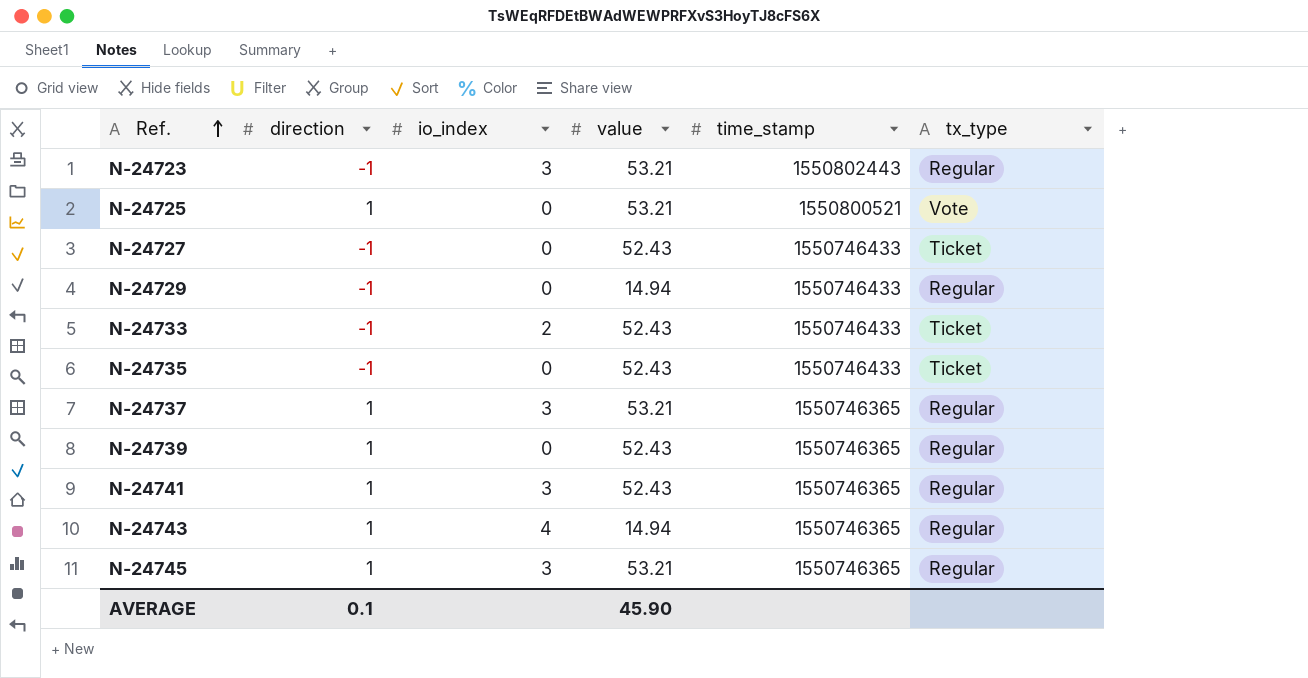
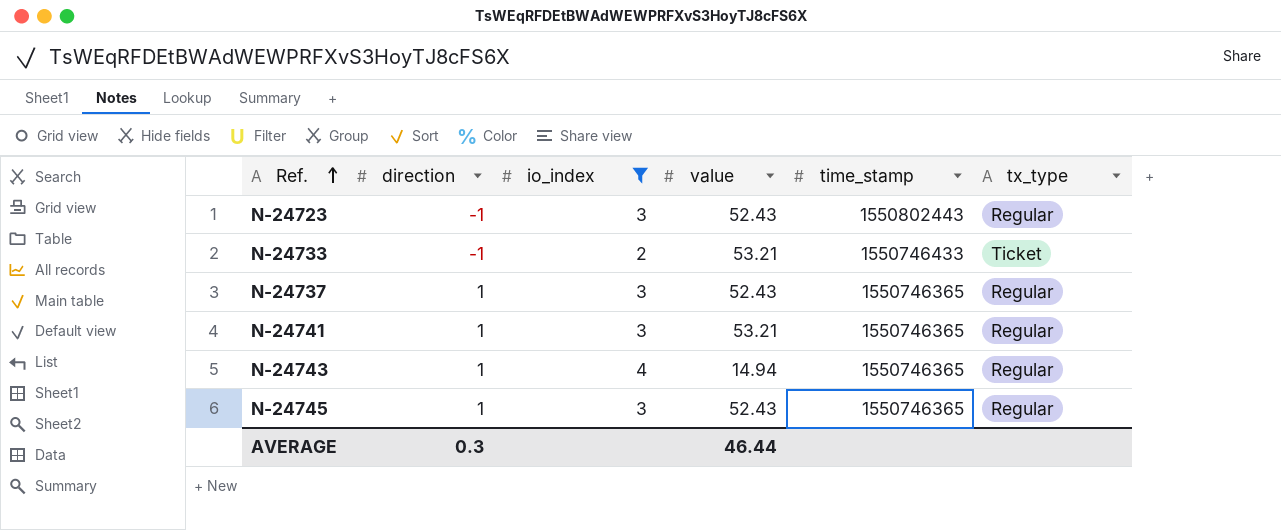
filter: none -> io_index != 0
N-24723 | value: 53.21 -> 52.43
N-24733 | value: 52.43 -> 53.21
N-24737 | value: 53.21 -> 52.43
N-24741 | value: 52.43 -> 53.21
N-24745 | value: 53.21 -> 52.43
AVERAGE | direction: 0.1 -> 0.3
AVERAGE | value: 45.90 -> 46.44

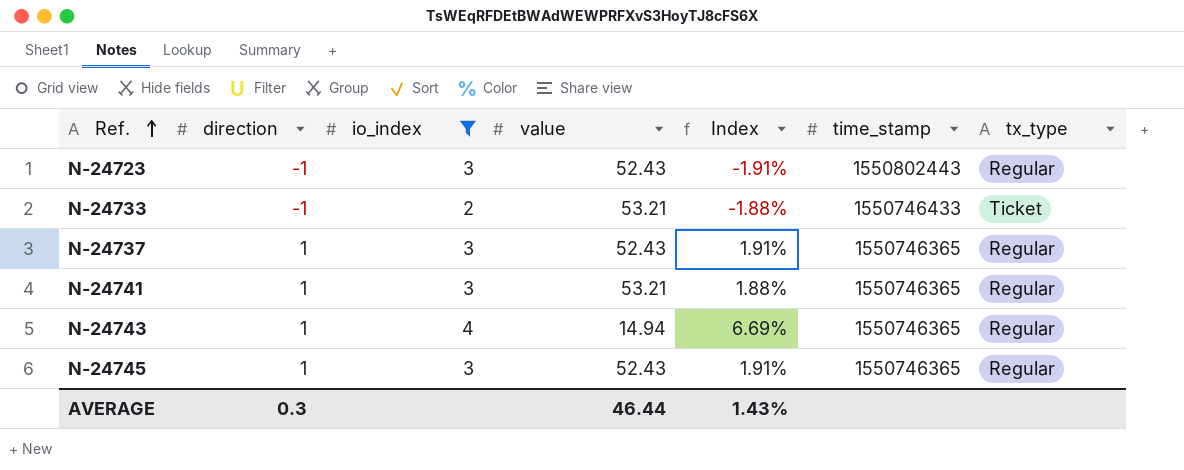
column Index | formula: none -> [direction] / [value]

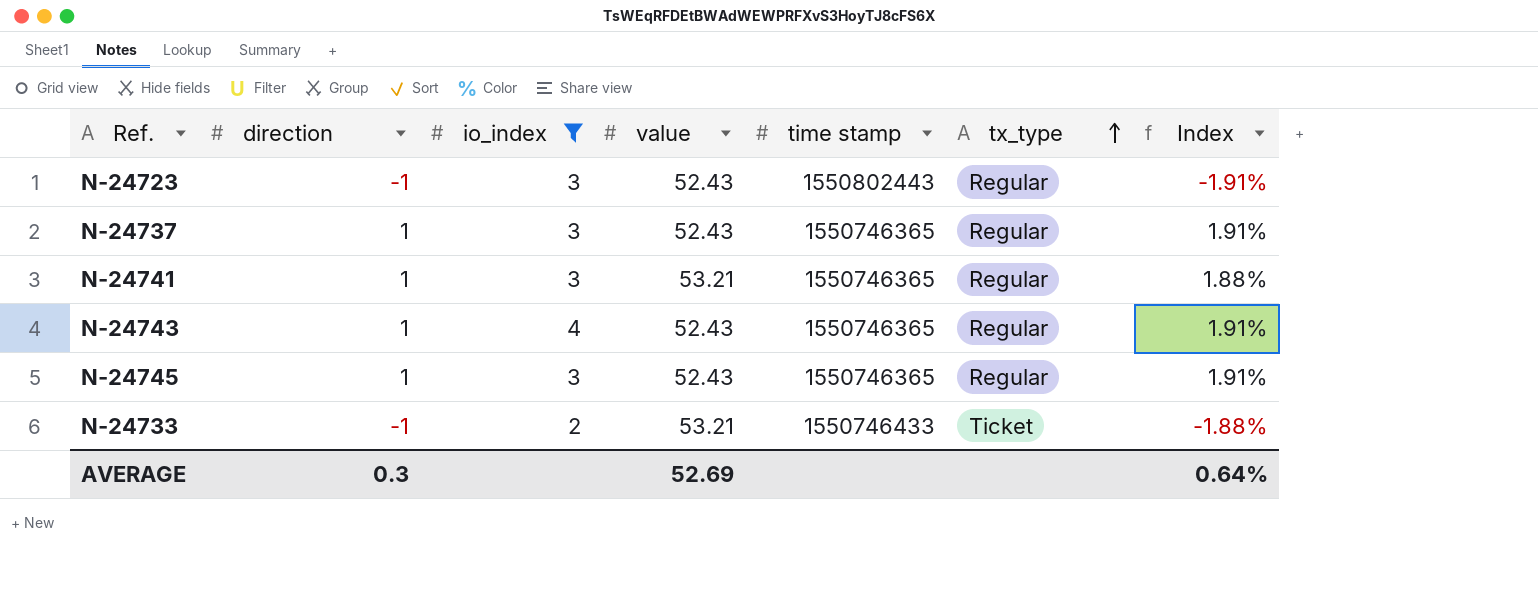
row order: Ref. ascending -> tx_type ascending
column name: time_stamp -> time stamp
column Index | position: 5 -> 7
N-24743 | value: 14.94 -> 52.43
N-24743 | Index: 6.69% -> 1.91%
AVERAGE | value: 46.44 -> 52.69
AVERAGE | Index: 1.43% -> 0.64%

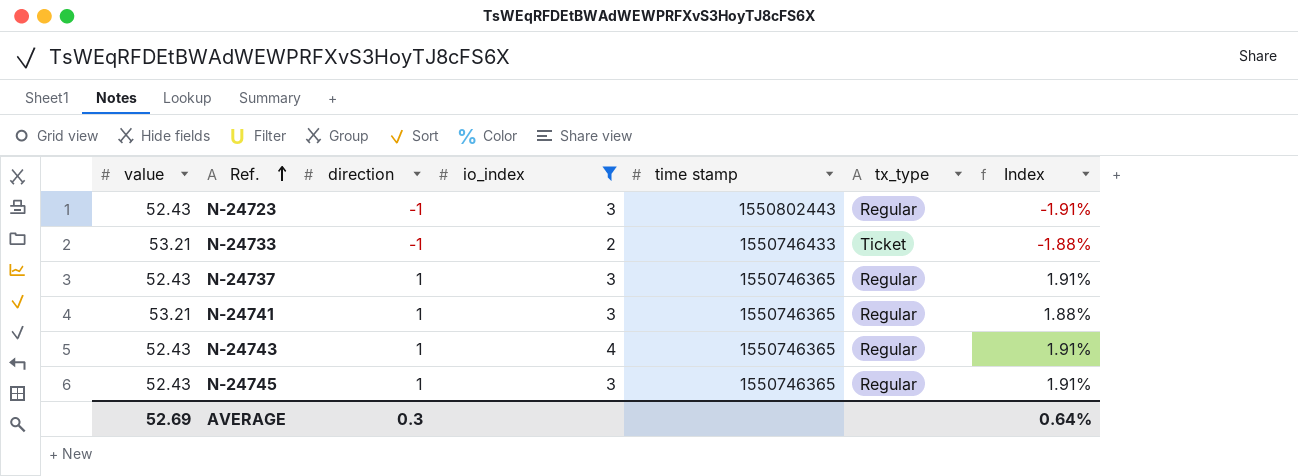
row order: tx_type ascending -> Ref. ascending
column value | position: 4 -> 1

